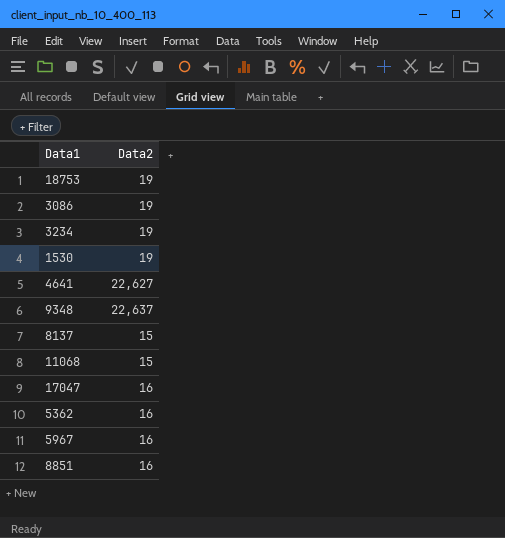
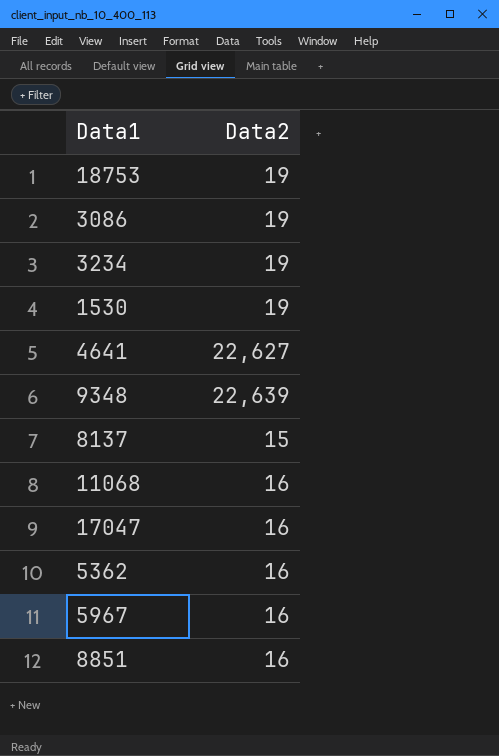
9348 | Data2: 22,637 -> 22,639
11068 | Data2: 15 -> 16

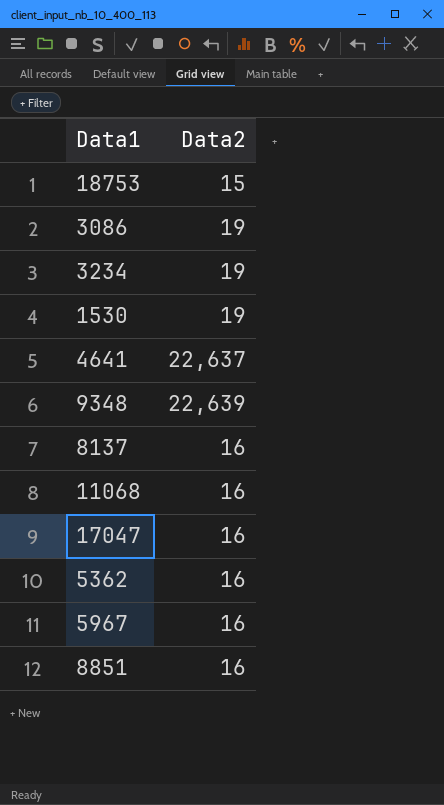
18753 | Data2: 19 -> 15
4641 | Data2: 22,627 -> 22,637
8137 | Data2: 15 -> 16

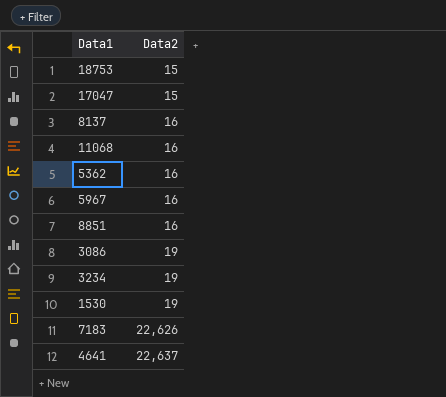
row order: none -> Data2 ascending
row 9348: 22,639 -> none
17047 | Data2: 16 -> 15
row 7183: none -> 22,626

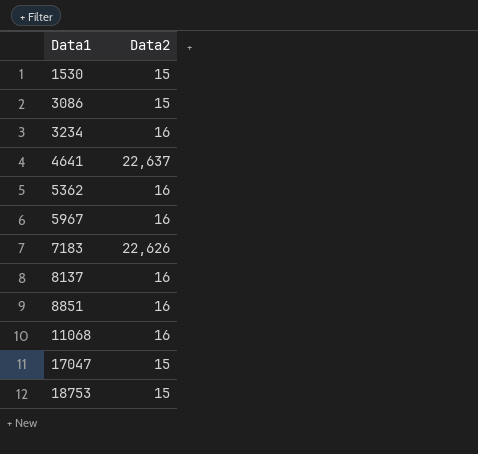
row order: Data2 ascending -> Data1 ascending
1530 | Data2: 19 -> 15
3086 | Data2: 19 -> 15
3234 | Data2: 19 -> 16

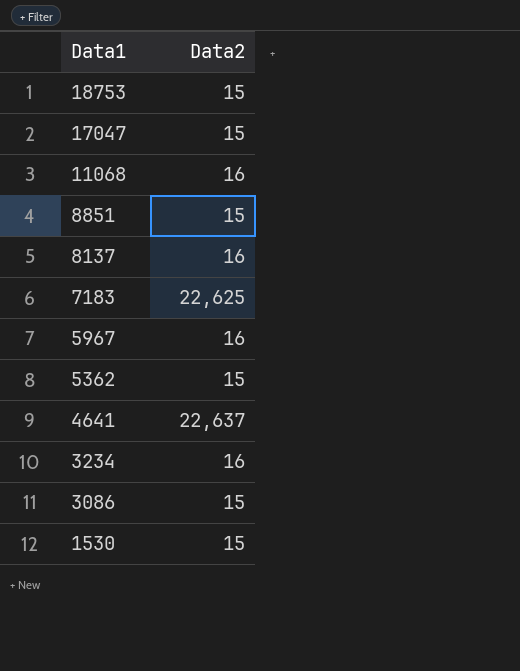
row order: Data1 ascending -> Data1 descending
8851 | Data2: 16 -> 15
7183 | Data2: 22,626 -> 22,625
5362 | Data2: 16 -> 15

